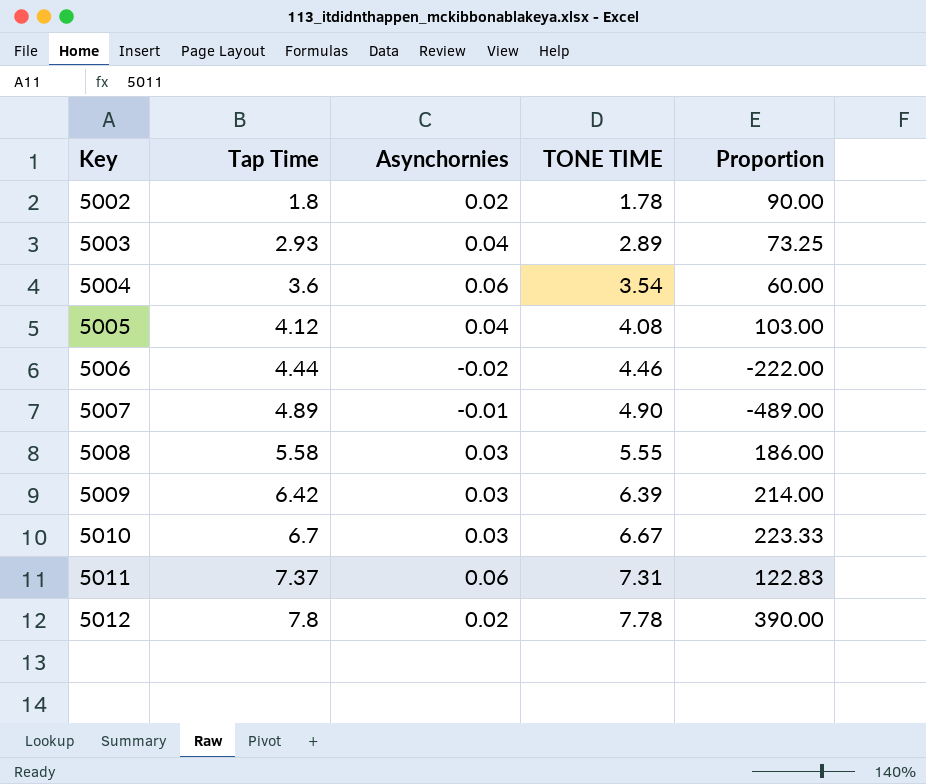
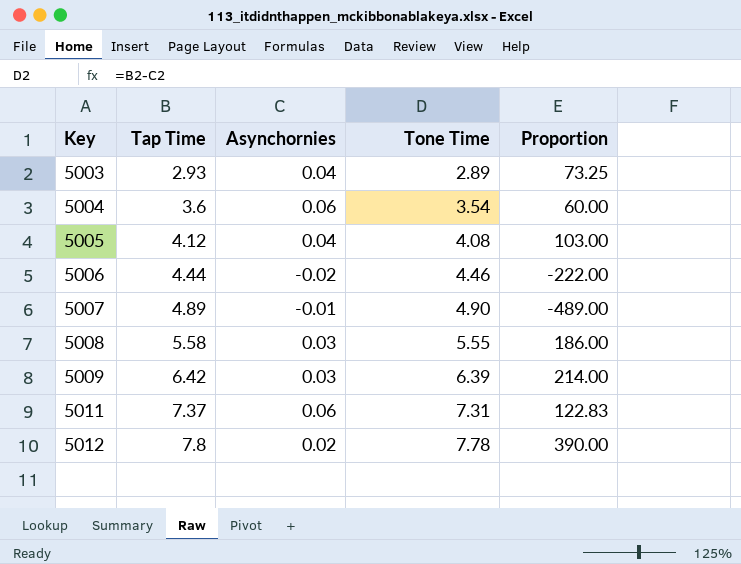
column name: TONE TIME -> Tone Time
row 5002: 1.8 | 0.02 | 1.78 | 90.00 -> none
row 5010: 6.7 | 0.03 | 6.67 | 223.33 -> none

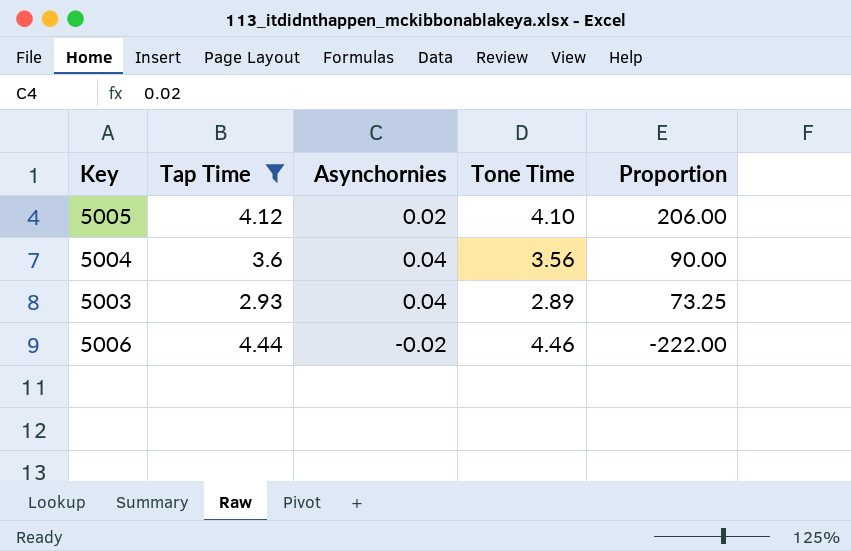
filter: none -> Tap Time <= 4.44
row order: Key ascending -> Proportion descending
5005 | Asynchornies: 0.04 -> 0.02
5005 | Tone Time: 4.08 -> 4.10
5005 | Proportion: 103.00 -> 206.00
5004 | Asynchornies: 0.06 -> 0.04
5004 | Tone Time: 3.54 -> 3.56
5004 | Proportion: 60.00 -> 90.00

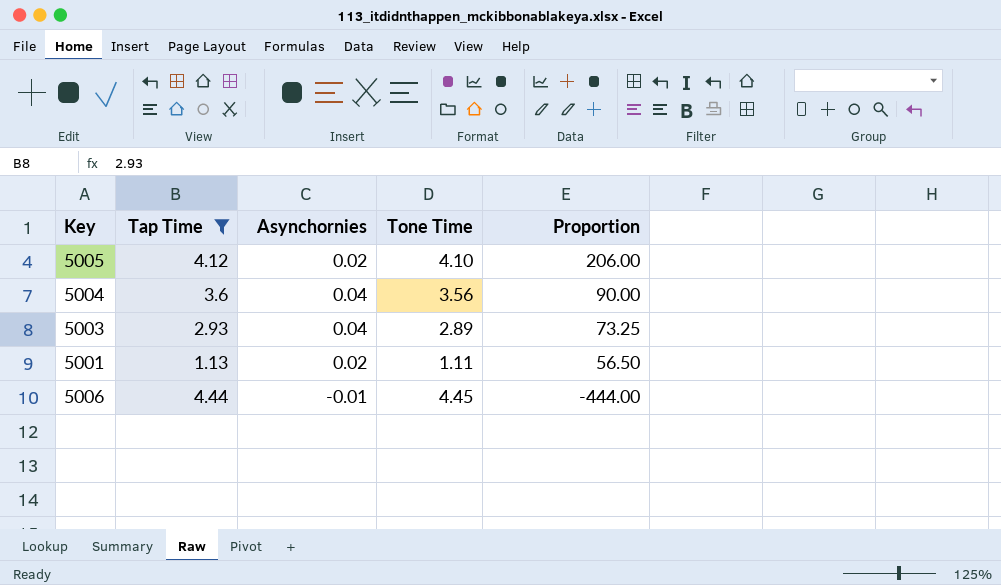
row 5001: none -> 1.13 | 0.02 | 1.11 | 56.50
5006 | Asynchornies: -0.02 -> -0.01
5006 | Tone Time: 4.46 -> 4.45
5006 | Proportion: -222.00 -> -444.00

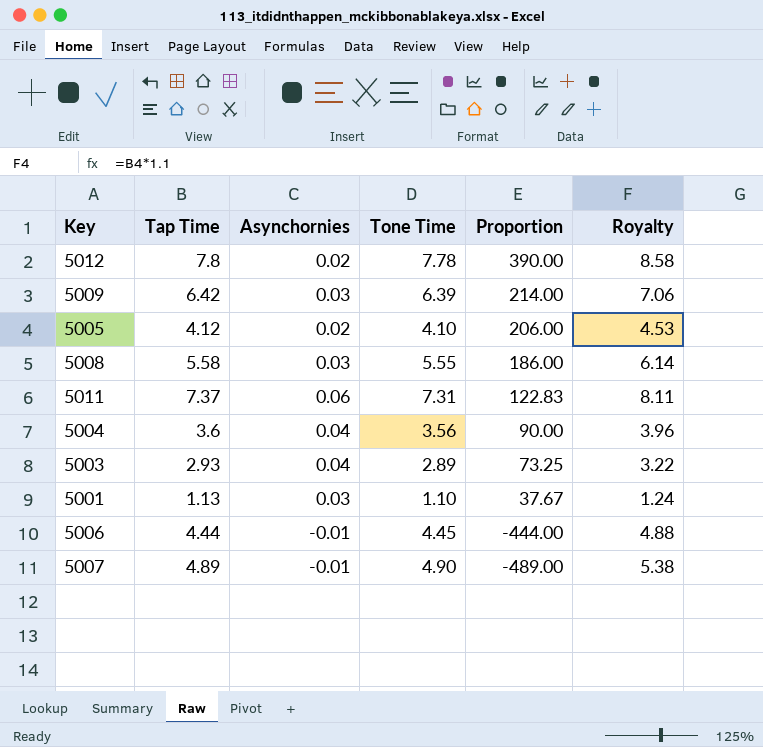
filter: Tap Time <= 4.44 -> none
column Royalty | formula: none -> [Tap Time] * 1.1
5001 | Asynchornies: 0.02 -> 0.03
5001 | Tone Time: 1.11 -> 1.10
5001 | Proportion: 56.50 -> 37.67

